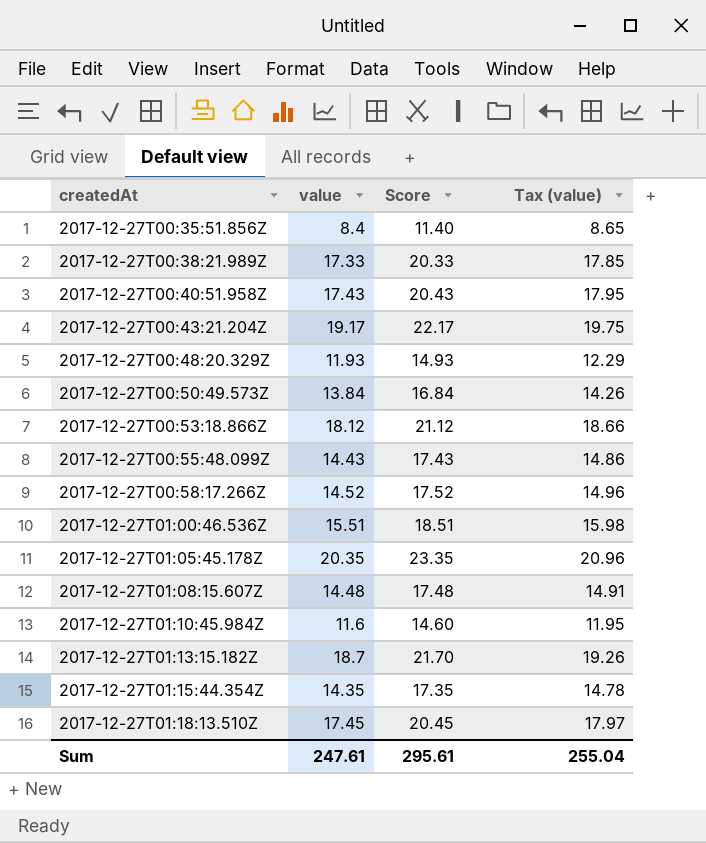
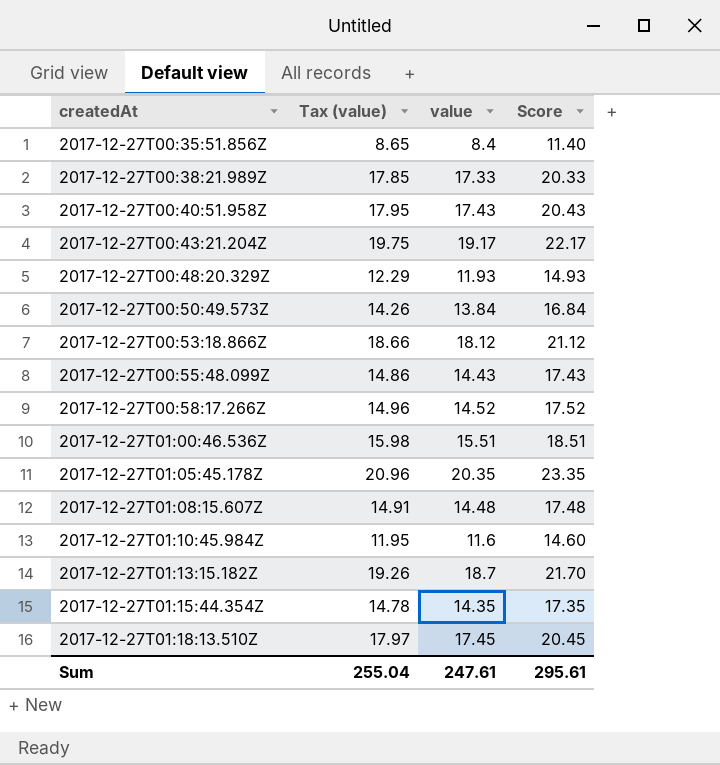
column Tax (value) | position: 4 -> 2

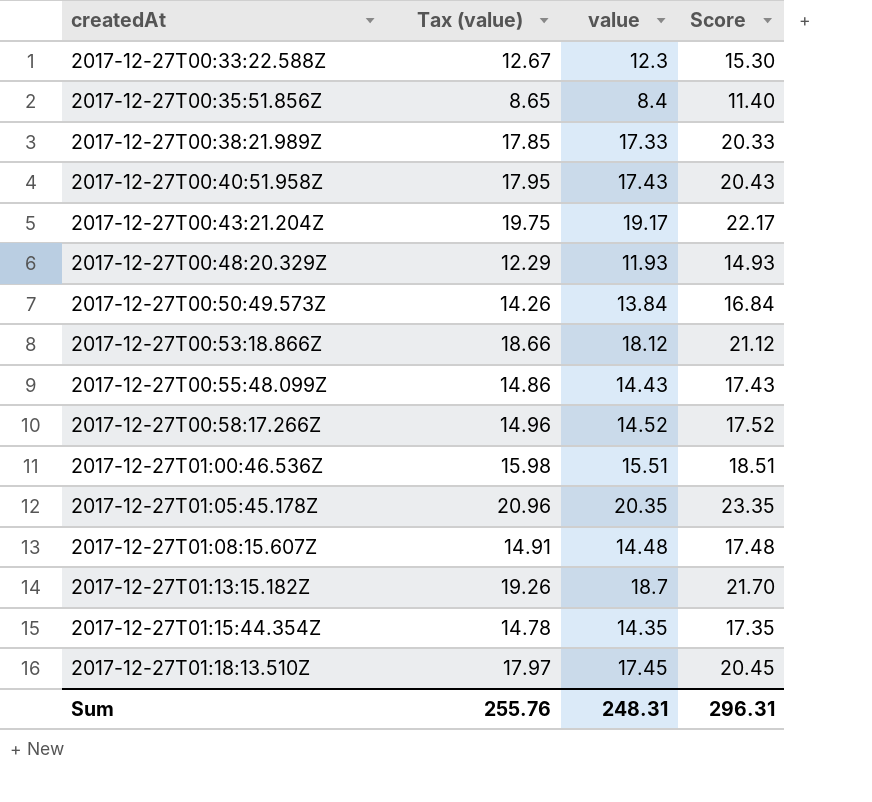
row 2017-12-27T01:10:45.984Z: 11.95 | 11.6 | 14.60 -> none
row 2017-12-27T00:33:22.588Z: none -> 12.67 | 12.3 | 15.30
Sum | Tax (value): 255.04 -> 255.76
Sum | value: 247.61 -> 248.31
Sum | Score: 295.61 -> 296.31

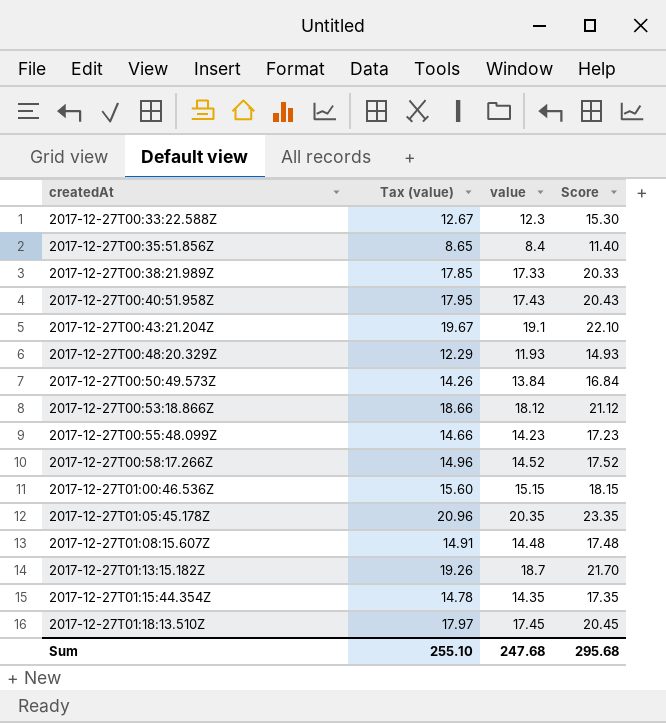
2017-12-27T00:43:21.204Z | Tax (value): 19.75 -> 19.67
2017-12-27T00:43:21.204Z | value: 19.17 -> 19.1
2017-12-27T00:43:21.204Z | Score: 22.17 -> 22.10
2017-12-27T00:55:48.099Z | Tax (value): 14.86 -> 14.66
2017-12-27T00:55:48.099Z | value: 14.43 -> 14.23
2017-12-27T00:55:48.099Z | Score: 17.43 -> 17.23
2017-12-27T01:00:46.536Z | Tax (value): 15.98 -> 15.60
2017-12-27T01:00:46.536Z | value: 15.51 -> 15.15
2017-12-27T01:00:46.536Z | Score: 18.51 -> 18.15
Sum | Tax (value): 255.76 -> 255.10
Sum | value: 248.31 -> 247.68
Sum | Score: 296.31 -> 295.68

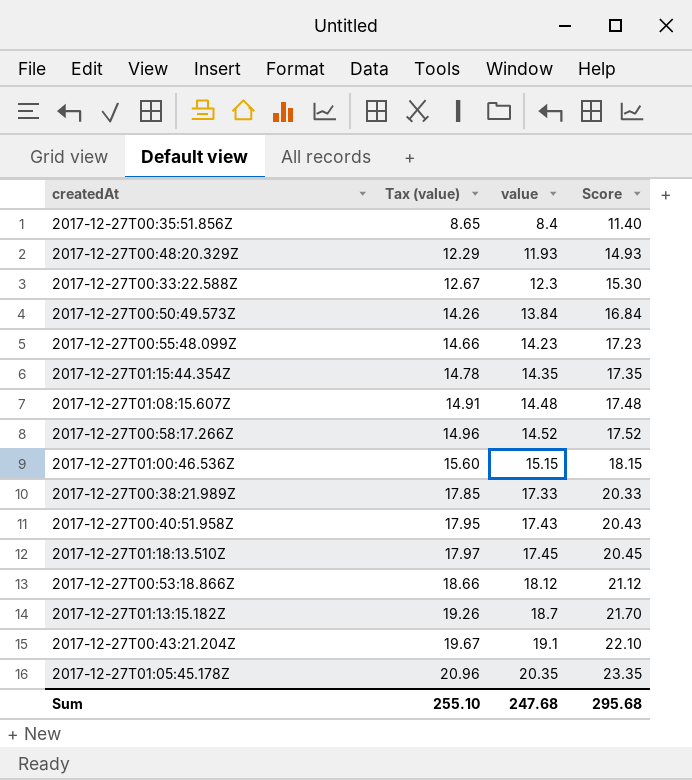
row order: createdAt ascending -> Tax (value) ascending

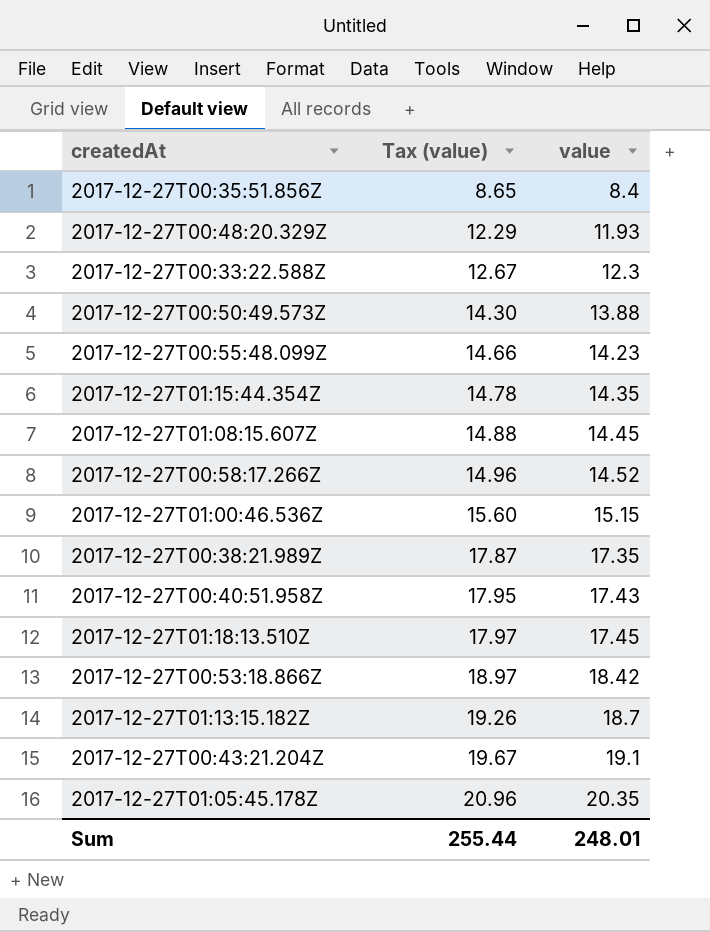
column Score | formula: [value] + 3 -> none
2017-12-27T00:50:49.573Z | Tax (value): 14.26 -> 14.30
2017-12-27T00:50:49.573Z | value: 13.84 -> 13.88
2017-12-27T01:08:15.607Z | Tax (value): 14.91 -> 14.88
2017-12-27T01:08:15.607Z | value: 14.48 -> 14.45
2017-12-27T00:38:21.989Z | Tax (value): 17.85 -> 17.87
2017-12-27T00:38:21.989Z | value: 17.33 -> 17.35
2017-12-27T00:53:18.866Z | Tax (value): 18.66 -> 18.97
2017-12-27T00:53:18.866Z | value: 18.12 -> 18.42
Sum | Tax (value): 255.10 -> 255.44
Sum | value: 247.68 -> 248.01

